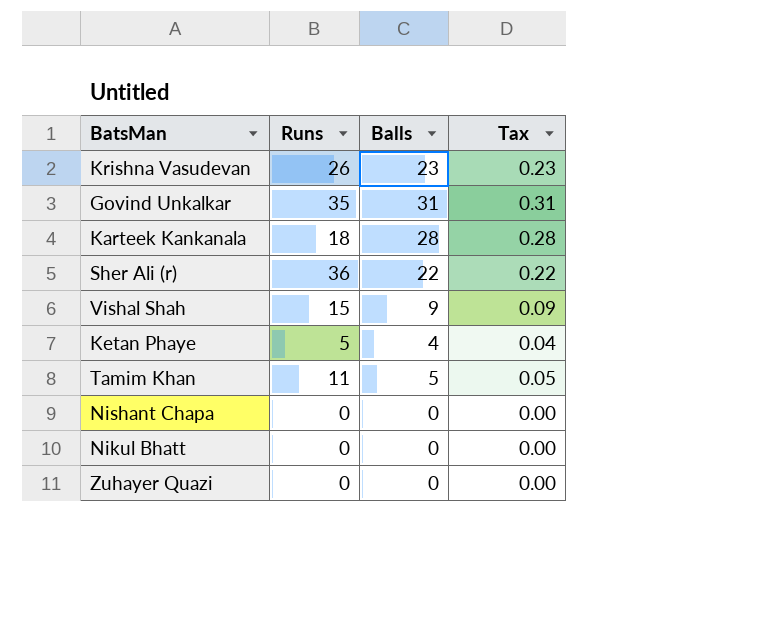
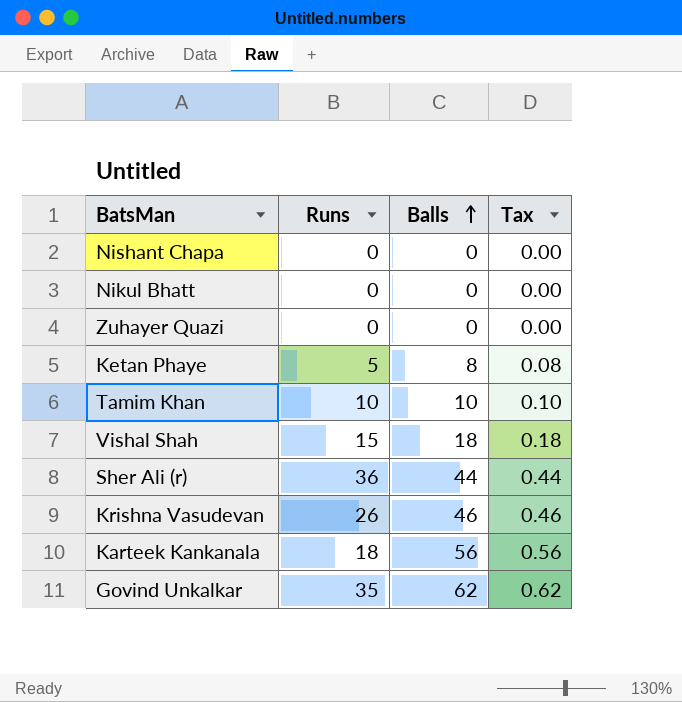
row order: none -> Balls ascending
Ketan Phaye | Balls: 4 -> 8
Ketan Phaye | Tax: 0.04 -> 0.08
Tamim Khan | Runs: 11 -> 10
Tamim Khan | Balls: 5 -> 10
Tamim Khan | Tax: 0.05 -> 0.10
Vishal Shah | Balls: 9 -> 18
Vishal Shah | Tax: 0.09 -> 0.18
Sher Ali (r) | Balls: 22 -> 44
Sher Ali (r) | Tax: 0.22 -> 0.44
Krishna Vasudevan | Balls: 23 -> 46
Krishna Vasudevan | Tax: 0.23 -> 0.46
Karteek Kankanala | Balls: 28 -> 56
Karteek Kankanala | Tax: 0.28 -> 0.56
Govind Unkalkar | Balls: 31 -> 62
Govind Unkalkar | Tax: 0.31 -> 0.62

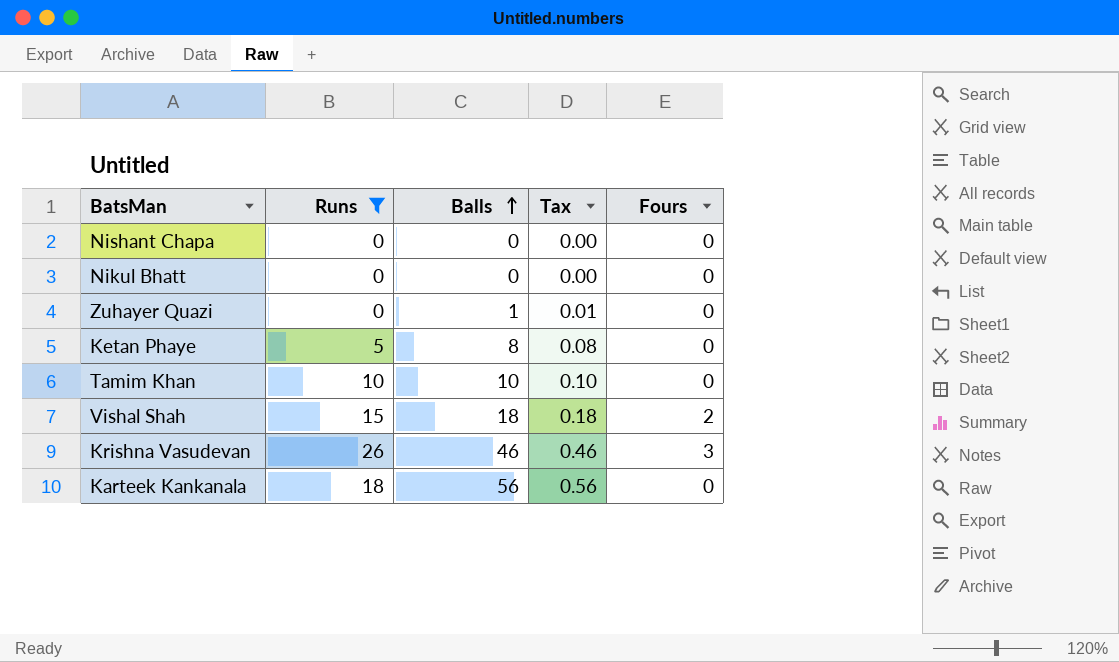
filter: none -> Runs <= 26
column Fours | position: none -> 5
Zuhayer Quazi | Balls: 0 -> 1
Zuhayer Quazi | Tax: 0.00 -> 0.01

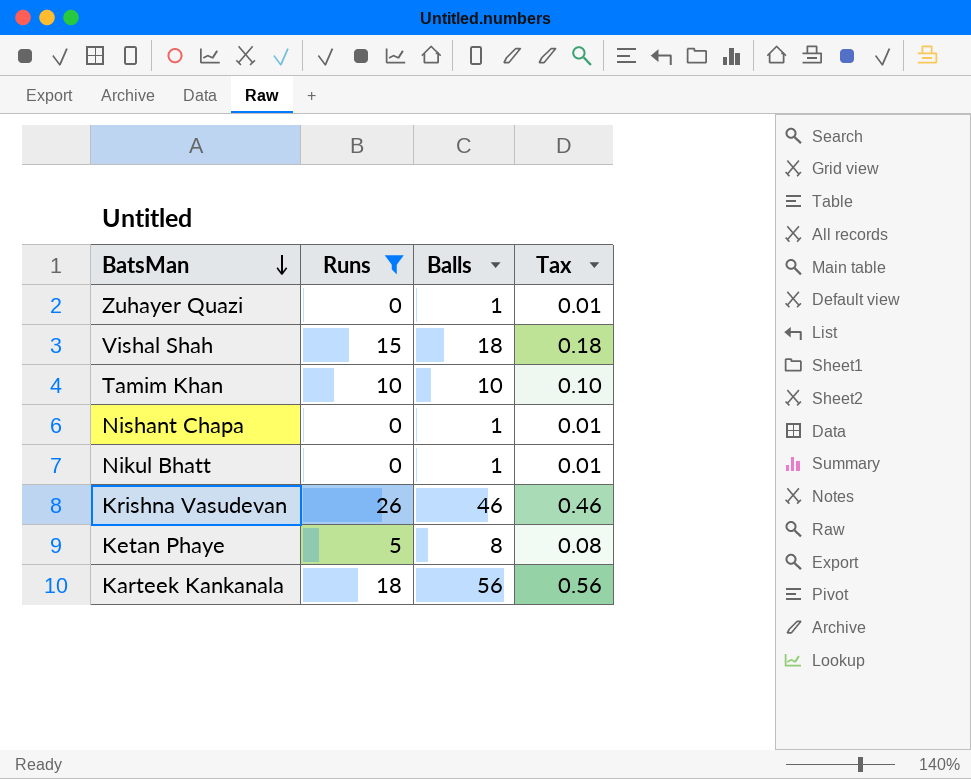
row order: Balls ascending -> BatsMan descending
column Fours | position: 5 -> none
Nishant Chapa | Balls: 0 -> 1
Nishant Chapa | Tax: 0.00 -> 0.01
Nikul Bhatt | Balls: 0 -> 1
Nikul Bhatt | Tax: 0.00 -> 0.01

